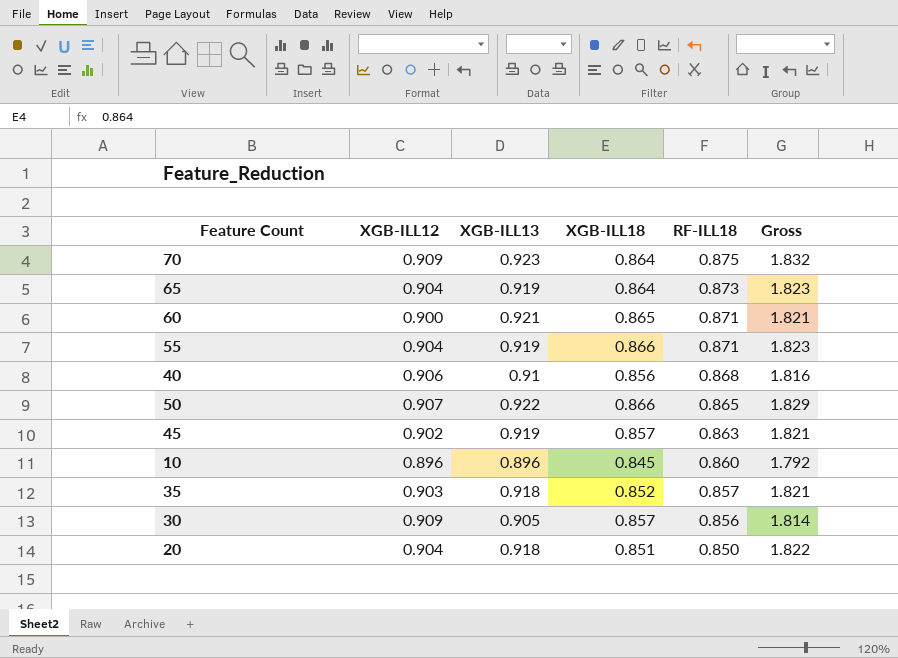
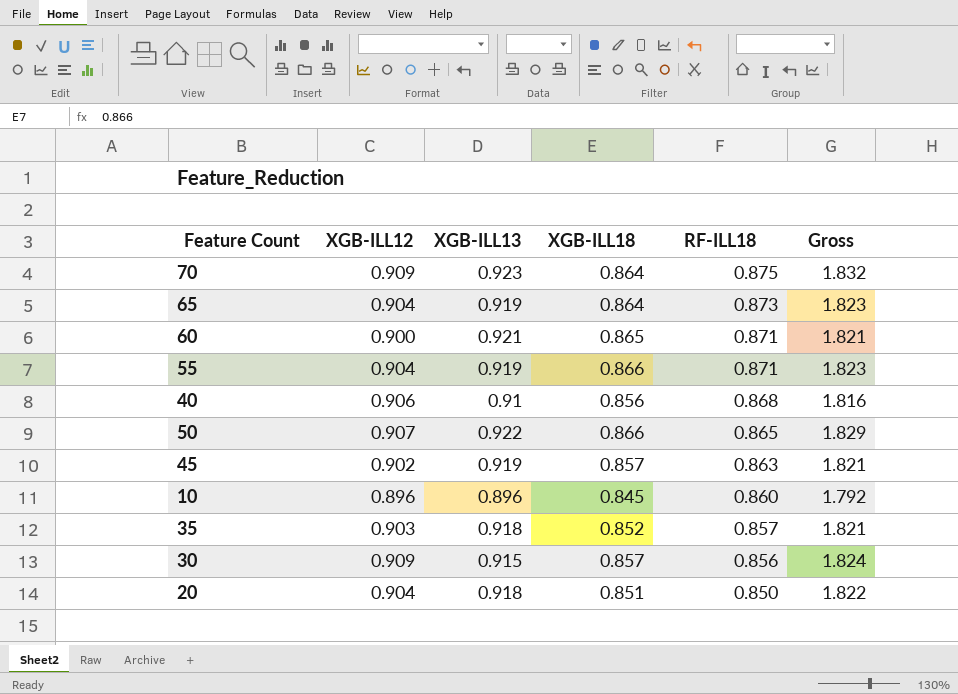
30 | XGB-ILL13: 0.905 -> 0.915
30 | Gross: 1.814 -> 1.824

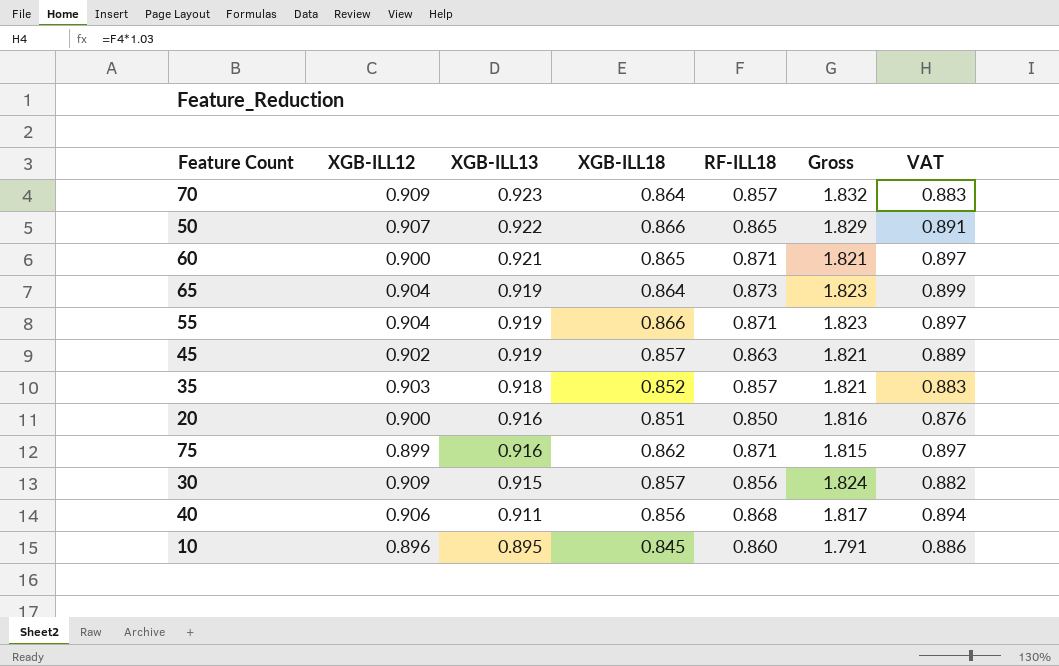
row order: RF-ILL18 descending -> XGB-ILL13 descending
column VAT | formula: none -> [RF-ILL18] * 1.03
70 | RF-ILL18: 0.875 -> 0.857
20 | XGB-ILL12: 0.904 -> 0.900
20 | XGB-ILL13: 0.918 -> 0.916
20 | Gross: 1.822 -> 1.816
row 75: none -> 0.899 | 0.916 | 0.862 | 0.871 | 1.815 | 0.897
40 | XGB-ILL13: 0.91 -> 0.911
40 | Gross: 1.816 -> 1.817
10 | XGB-ILL13: 0.896 -> 0.895
10 | Gross: 1.792 -> 1.791

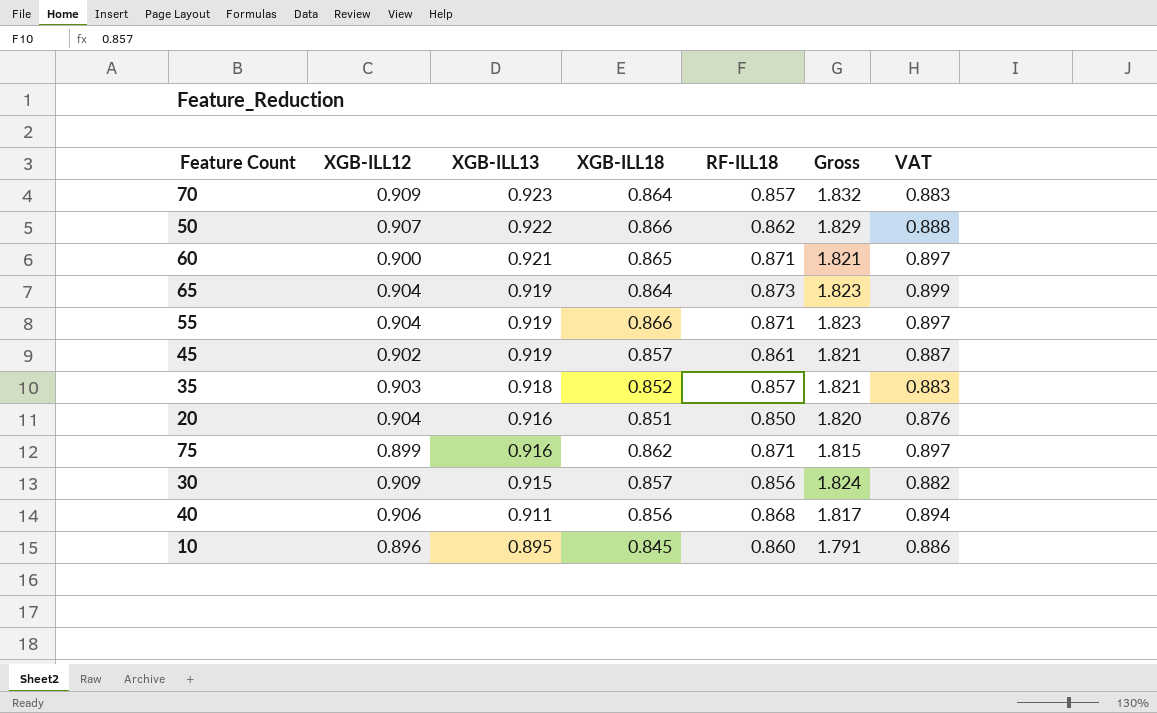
50 | RF-ILL18: 0.865 -> 0.862
50 | VAT: 0.891 -> 0.888
45 | RF-ILL18: 0.863 -> 0.861
45 | VAT: 0.889 -> 0.887
20 | XGB-ILL12: 0.900 -> 0.904
20 | Gross: 1.816 -> 1.820

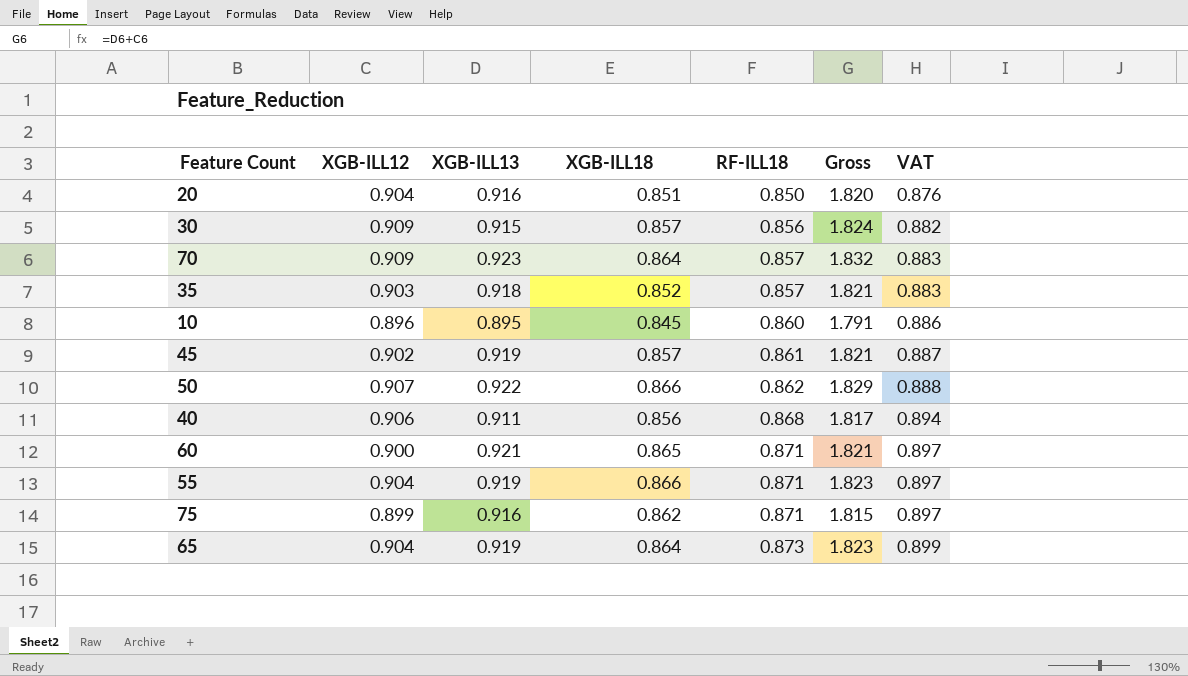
row order: XGB-ILL13 descending -> RF-ILL18 ascending

